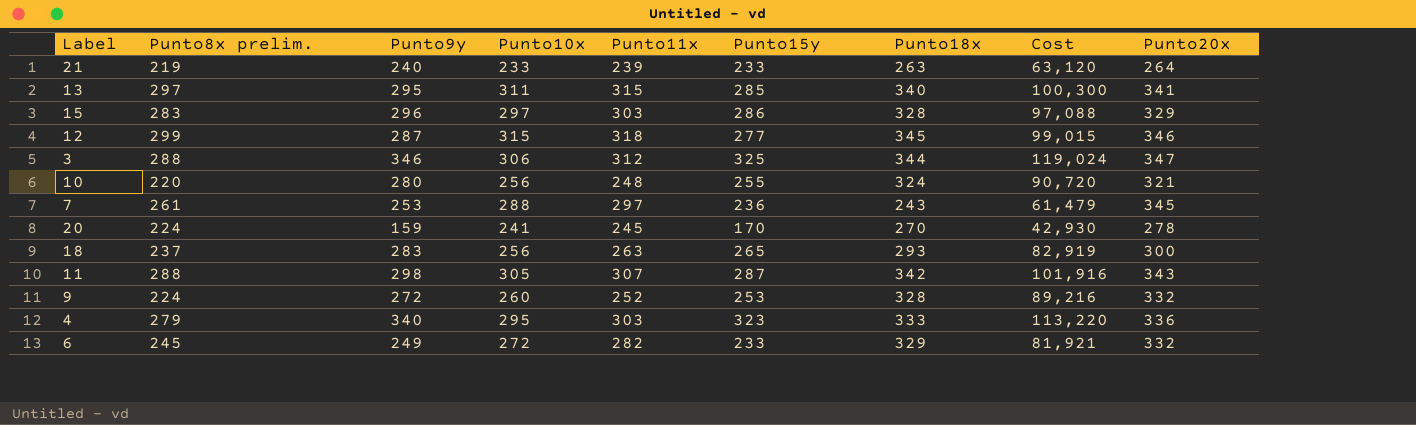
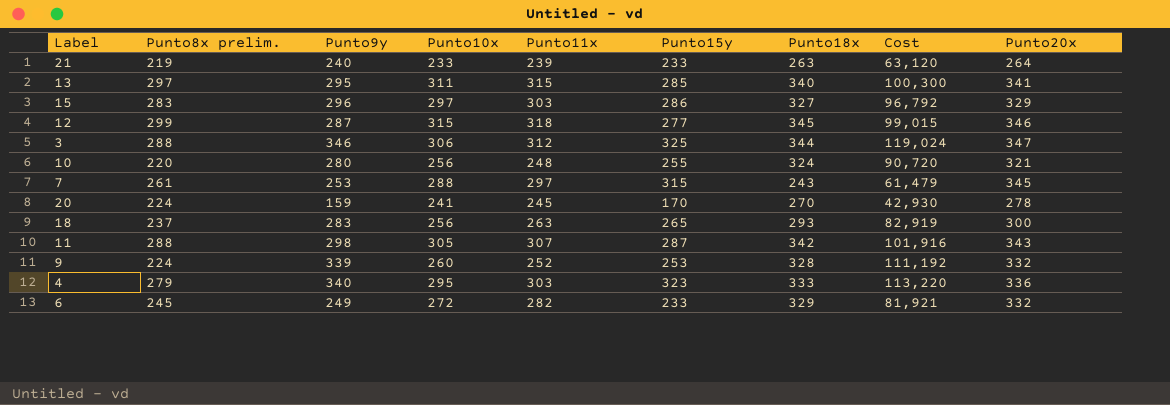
15 | Punto18x: 328 -> 327
15 | Cost: 97,088 -> 96,792
7 | Punto15y: 236 -> 315
9 | Punto9y: 272 -> 339
9 | Cost: 89,216 -> 111,192

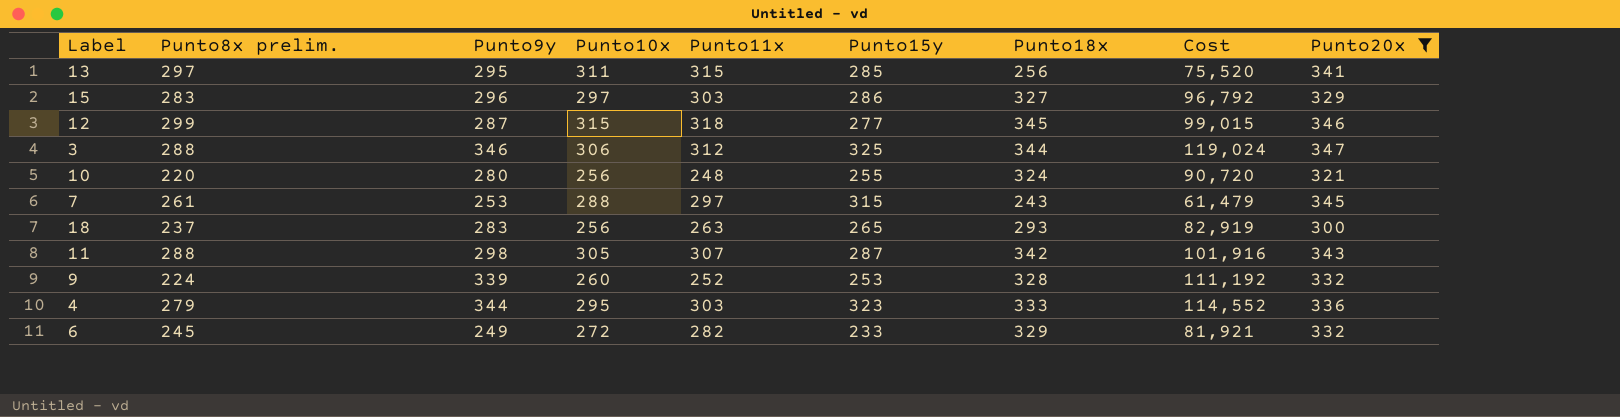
filter: none -> Punto20x >= 300
13 | Punto18x: 340 -> 256
13 | Cost: 100,300 -> 75,520
4 | Punto9y: 340 -> 344
4 | Cost: 113,220 -> 114,552

